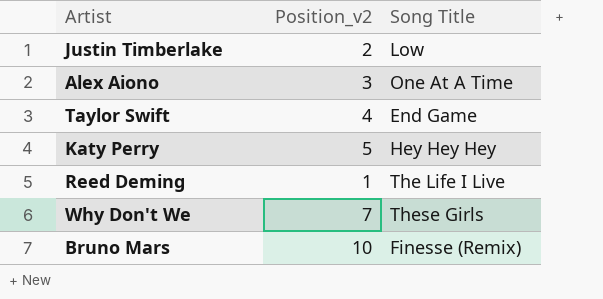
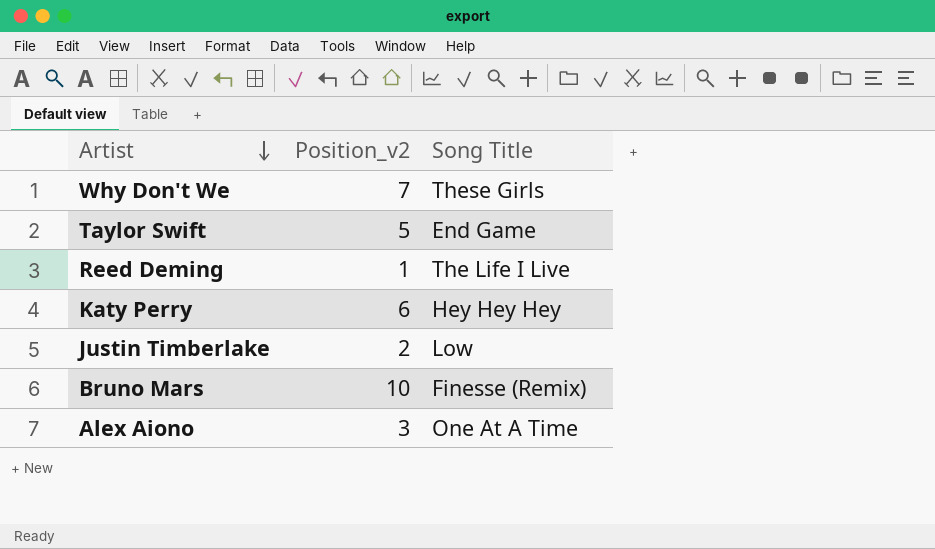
row order: none -> Artist descending
Taylor Swift | Position_v2: 4 -> 5
Katy Perry | Position_v2: 5 -> 6

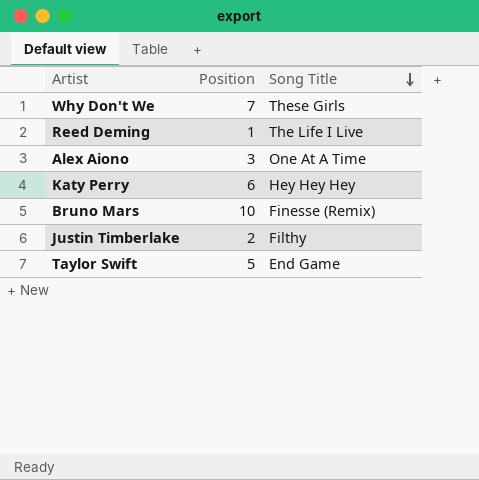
row order: Artist descending -> Song Title descending
column name: Position_v2 -> Position
Justin Timberlake | Song Title: Low -> Filthy

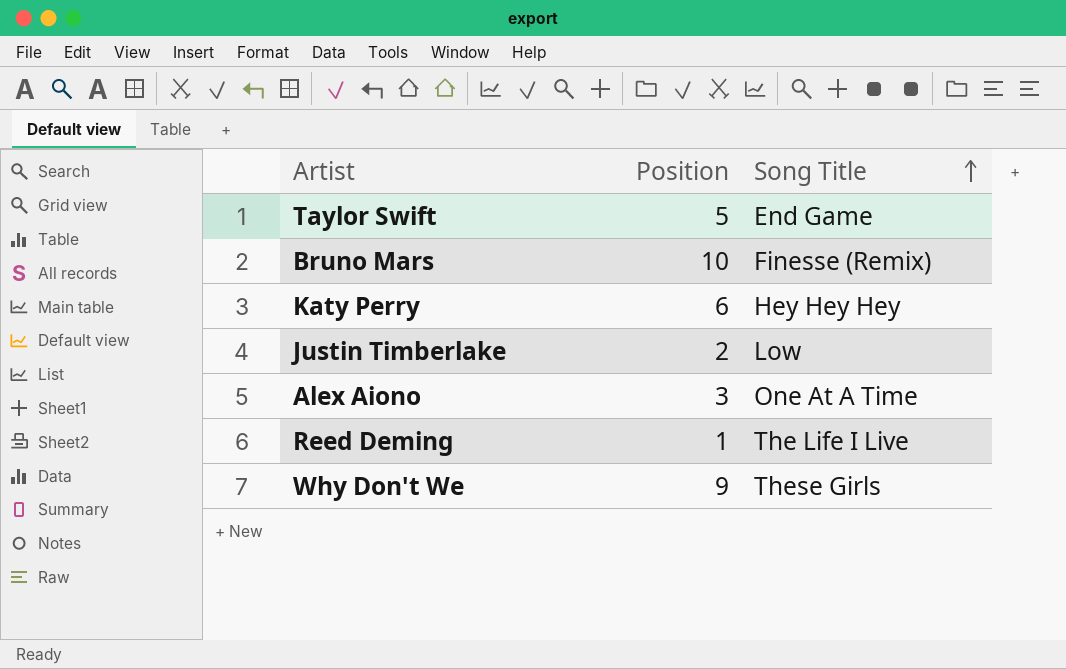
row order: Song Title descending -> Song Title ascending
Justin Timberlake | Song Title: Filthy -> Low
Why Don't We | Position: 7 -> 9

